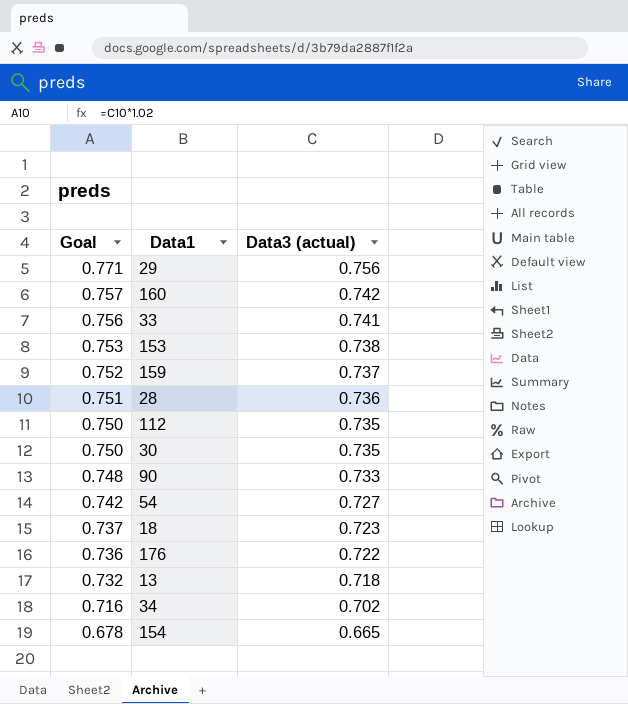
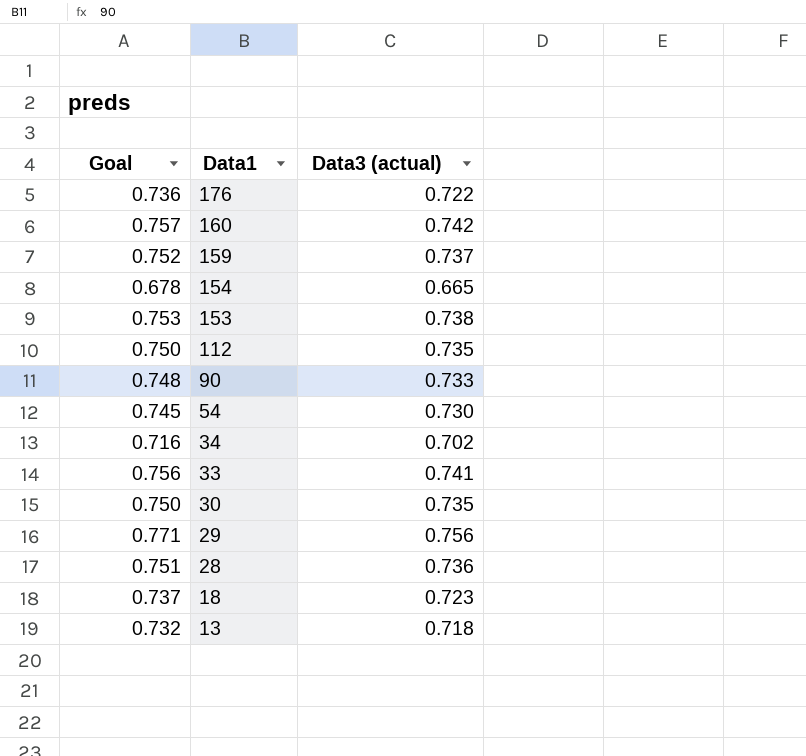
row order: Goal descending -> Data1 descending
54 | Goal: 0.742 -> 0.745
54 | Data3 (actual): 0.727 -> 0.730

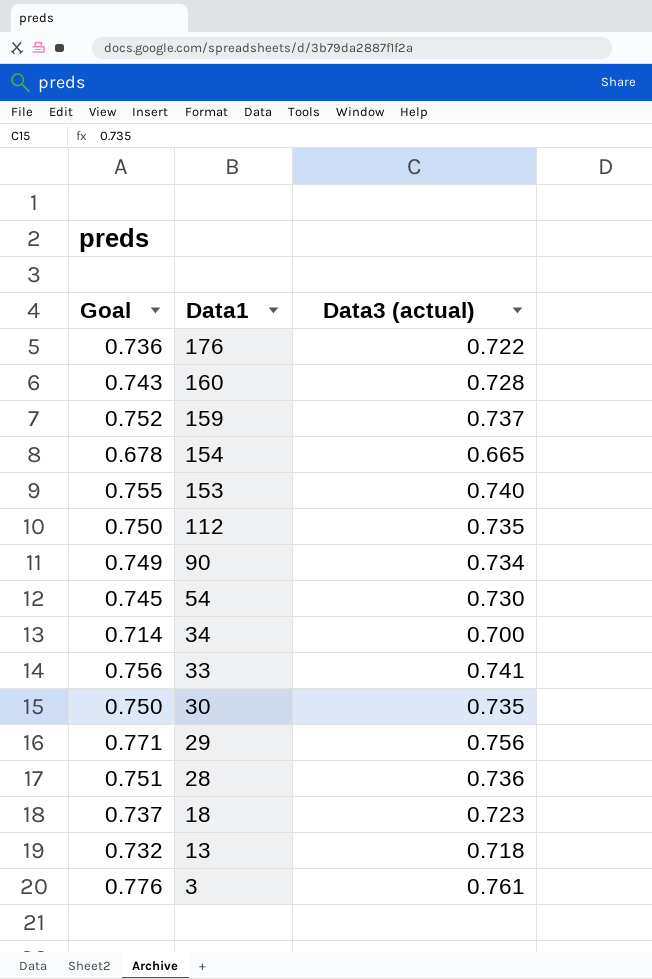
160 | Goal: 0.757 -> 0.743
160 | Data3 (actual): 0.742 -> 0.728
153 | Goal: 0.753 -> 0.755
153 | Data3 (actual): 0.738 -> 0.740
90 | Goal: 0.748 -> 0.749
90 | Data3 (actual): 0.733 -> 0.734
34 | Goal: 0.716 -> 0.714
34 | Data3 (actual): 0.702 -> 0.700
row 3: none -> 0.776 | 0.761

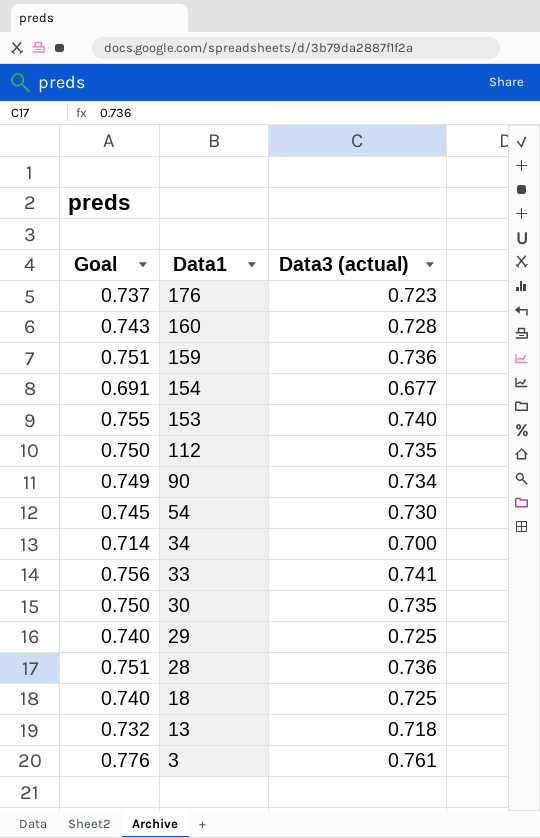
176 | Goal: 0.736 -> 0.737
176 | Data3 (actual): 0.722 -> 0.723
159 | Goal: 0.752 -> 0.751
159 | Data3 (actual): 0.737 -> 0.736
154 | Goal: 0.678 -> 0.691
154 | Data3 (actual): 0.665 -> 0.677
29 | Goal: 0.771 -> 0.740
29 | Data3 (actual): 0.756 -> 0.725
18 | Goal: 0.737 -> 0.740
18 | Data3 (actual): 0.723 -> 0.725

